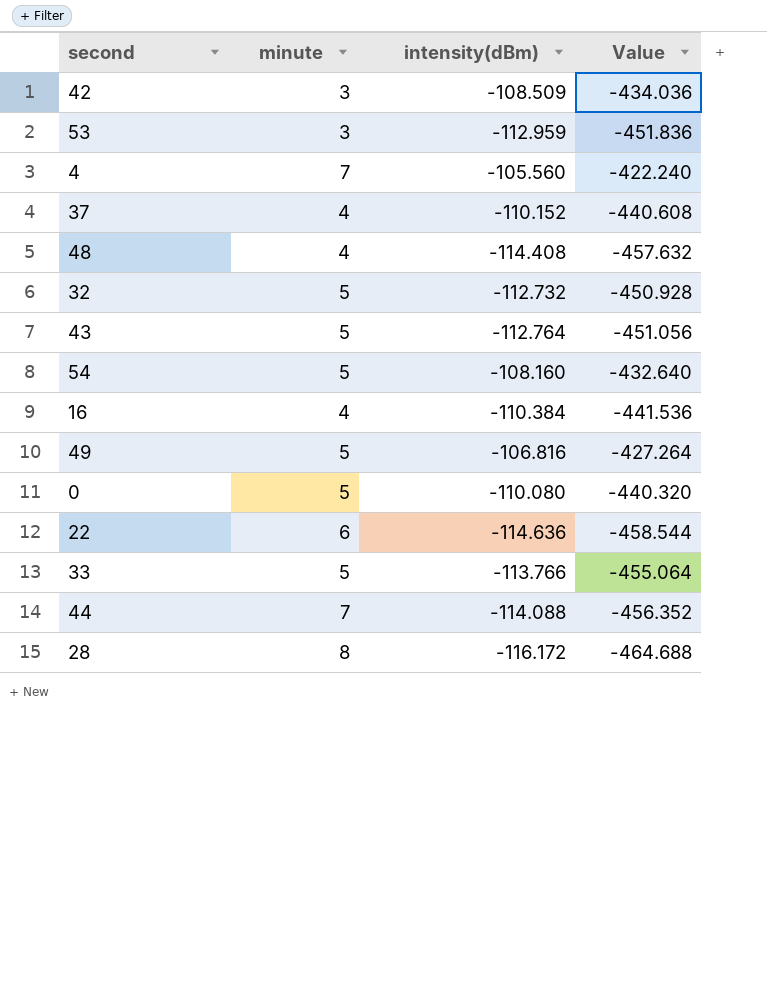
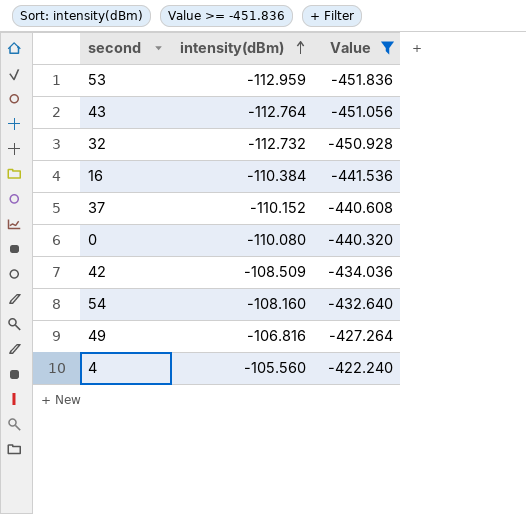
filter: none -> Value >= -451.836
row order: none -> intensity(dBm) ascending
column minute | position: 2 -> none

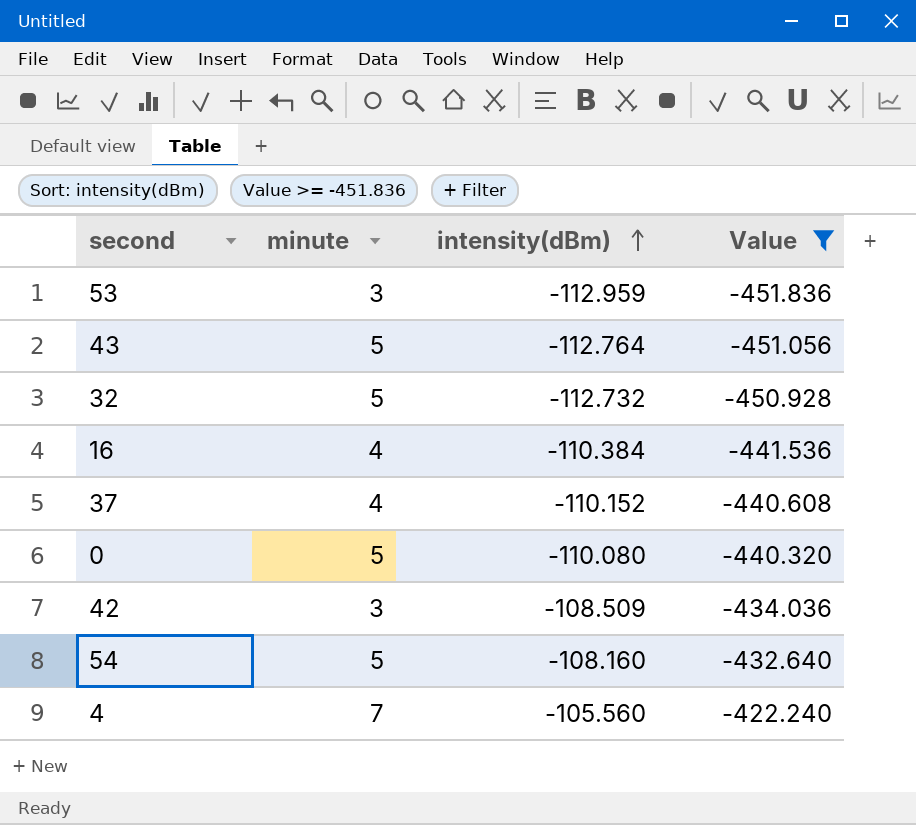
column minute | position: none -> 2
row 49: -106.816 | -427.264 -> none

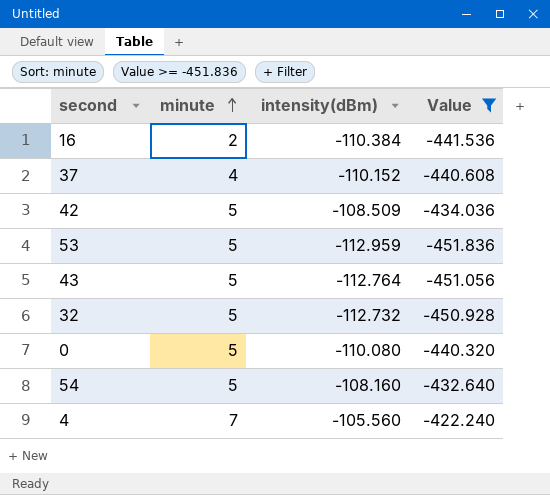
row order: intensity(dBm) ascending -> minute ascending
16 | minute: 4 -> 2
42 | minute: 3 -> 5
53 | minute: 3 -> 5

